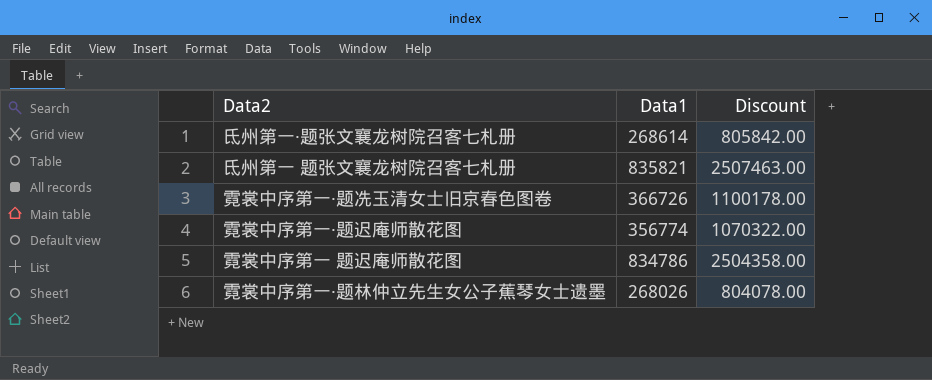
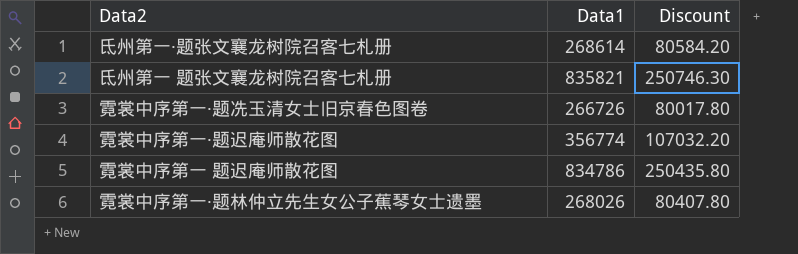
column Discount | formula: [Data1] * 3 -> [Data1] * 0.3
霓裳中序第一·题冼玉清女士旧京春色图卷 | Data1: 366726 -> 266726

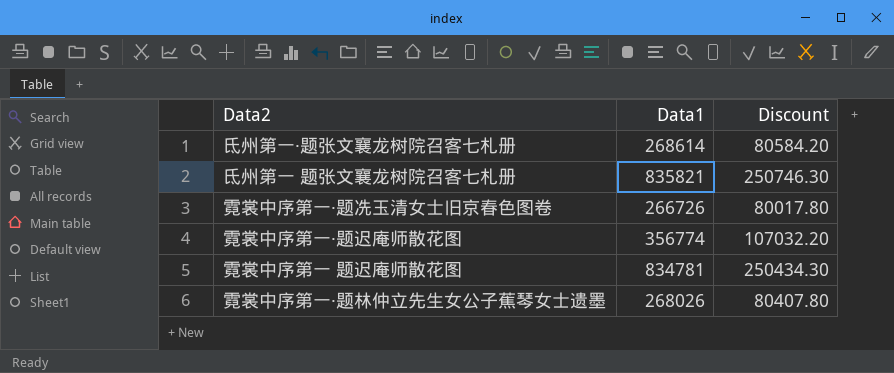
霓裳中序第一 题迟庵师散花图 | Data1: 834786 -> 834781
霓裳中序第一 题迟庵师散花图 | Discount: 250435.80 -> 250434.30

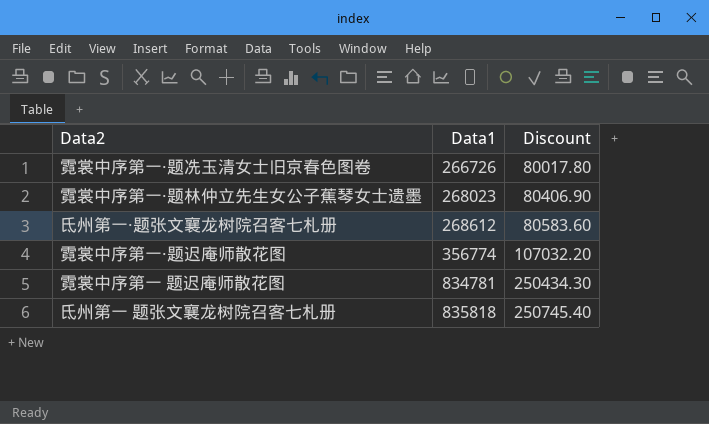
row order: none -> Data1 ascending
霓裳中序第一·题林仲立先生女公子蕉琴女士遗墨 | Data1: 268026 -> 268023
霓裳中序第一·题林仲立先生女公子蕉琴女士遗墨 | Discount: 80407.80 -> 80406.90
氐州第一·题张文襄龙树院召客七札册 | Data1: 268614 -> 268612
氐州第一·题张文襄龙树院召客七札册 | Discount: 80584.20 -> 80583.60
氐州第一 题张文襄龙树院召客七札册 | Data1: 835821 -> 835818
氐州第一 题张文襄龙树院召客七札册 | Discount: 250746.30 -> 250745.40

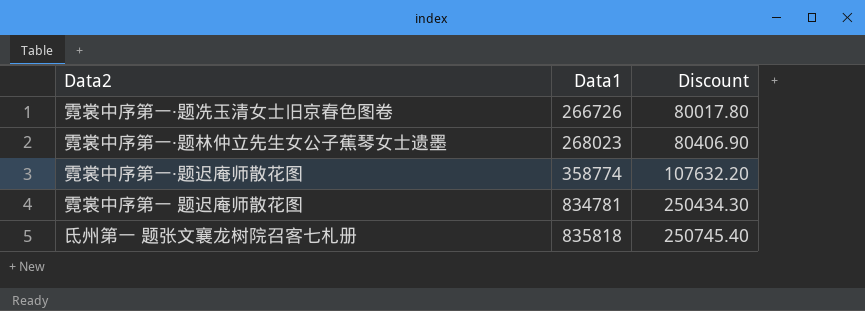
row 氐州第一·题张文襄龙树院召客七札册: 268612 | 80583.60 -> none
霓裳中序第一·题迟庵师散花图 | Data1: 356774 -> 358774
霓裳中序第一·题迟庵师散花图 | Discount: 107032.20 -> 107632.20

